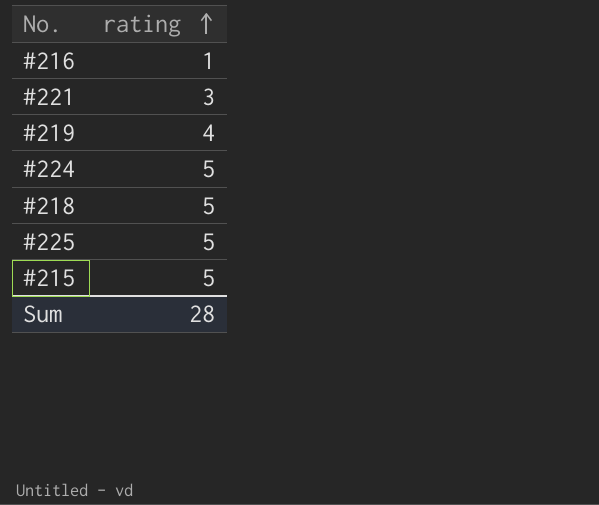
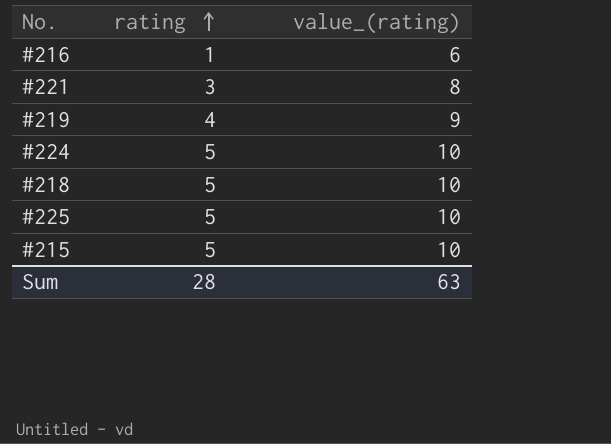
column value_(rating) | formula: none -> [rating] + 5

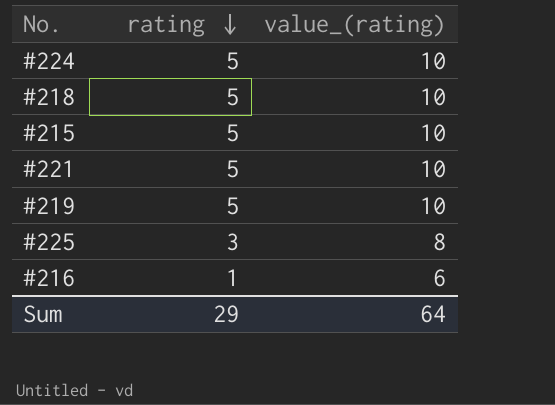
row order: rating ascending -> rating descending
#221 | rating: 3 -> 5
#221 | value_(rating): 8 -> 10
#219 | rating: 4 -> 5
#219 | value_(rating): 9 -> 10
#225 | rating: 5 -> 3
#225 | value_(rating): 10 -> 8
Sum | rating: 28 -> 29
Sum | value_(rating): 63 -> 64

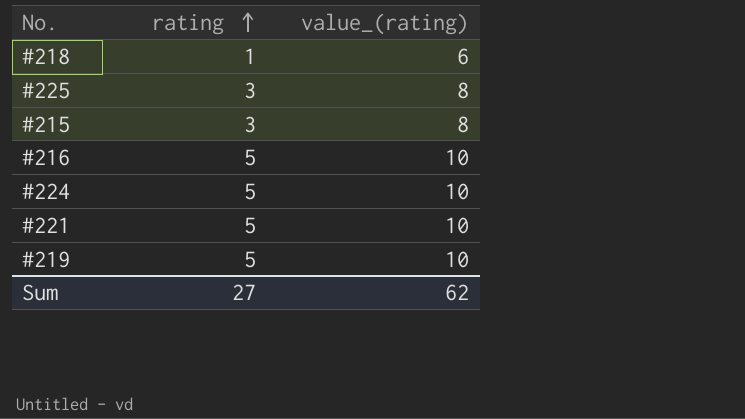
row order: rating descending -> rating ascending
#218 | rating: 5 -> 1
#218 | value_(rating): 10 -> 6
#215 | rating: 5 -> 3
#215 | value_(rating): 10 -> 8
#216 | rating: 1 -> 5
#216 | value_(rating): 6 -> 10
Sum | rating: 29 -> 27
Sum | value_(rating): 64 -> 62

